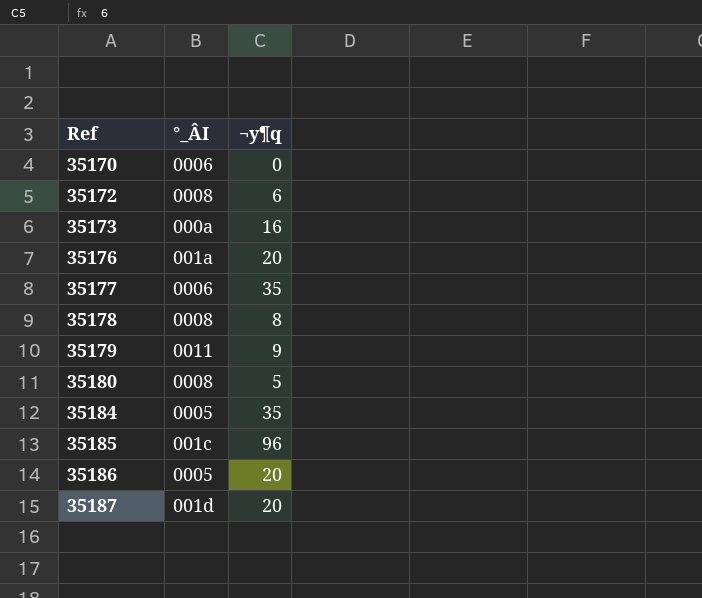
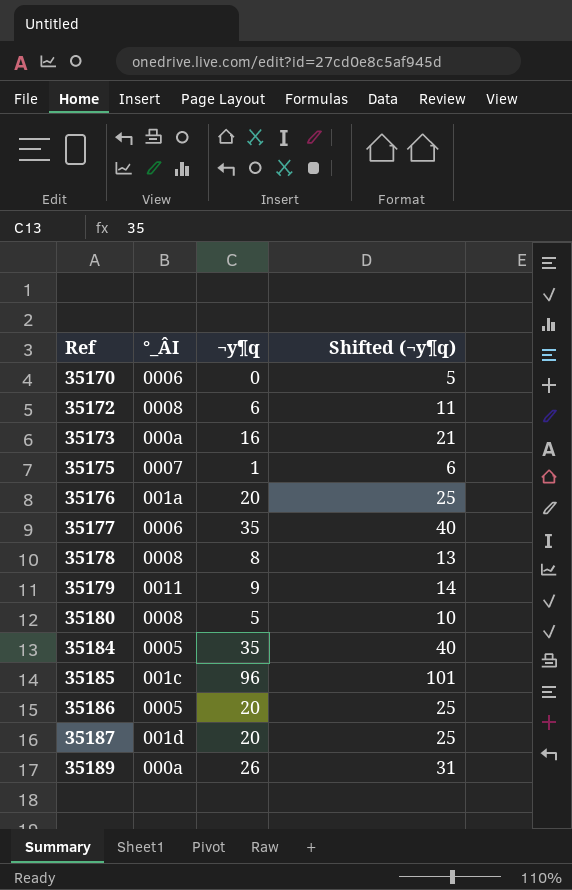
column Shifted (¬y¶q) | formula: none -> [¬y¶q] + 5
row 35175: none -> 0007 | 1 | 6
row 35189: none -> 000a | 26 | 31

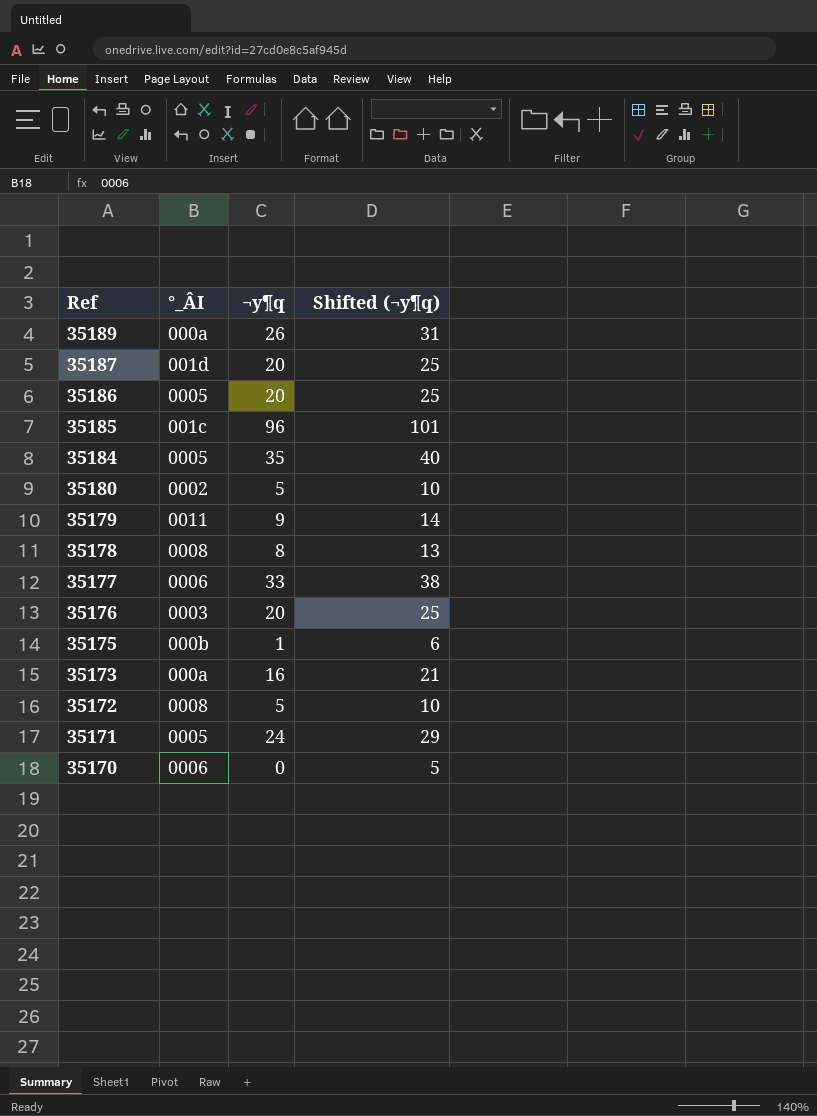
row order: Ref ascending -> Ref descending
35180 | °_ÂI: 0008 -> 0002
35177 | ¬y¶q: 35 -> 33
35177 | Shifted (¬y¶q): 40 -> 38
35176 | °_ÂI: 001a -> 0003
35175 | °_ÂI: 0007 -> 000b
35172 | ¬y¶q: 6 -> 5
35172 | Shifted (¬y¶q): 11 -> 10
row 35171: none -> 0005 | 24 | 29

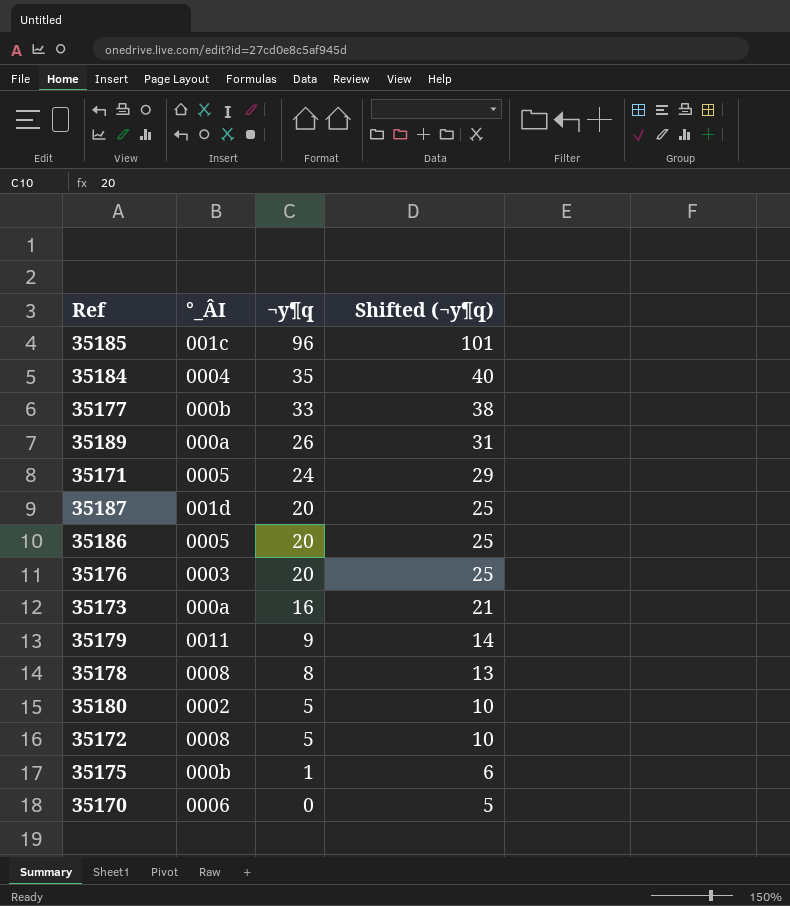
row order: Ref descending -> ¬y¶q descending
35184 | °_ÂI: 0005 -> 0004
35177 | °_ÂI: 0006 -> 000b

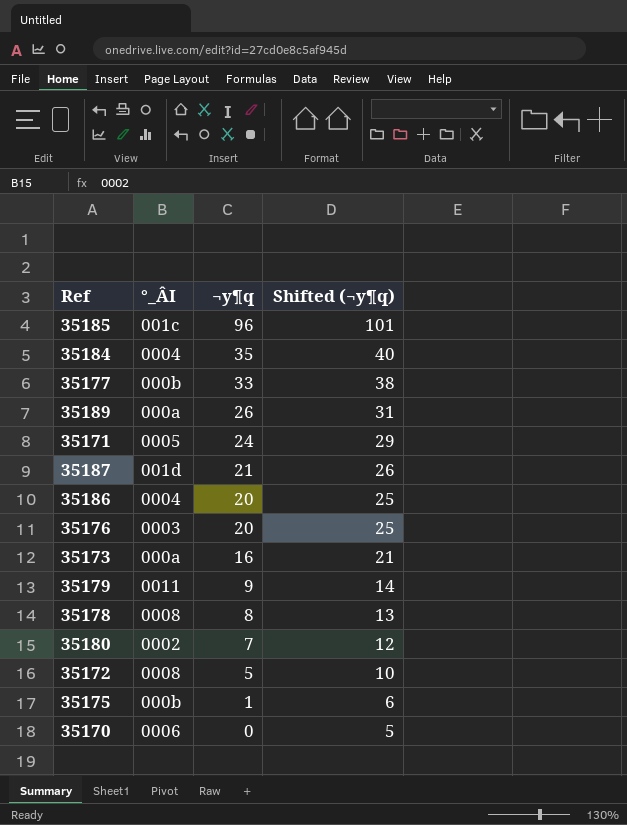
35187 | ¬y¶q: 20 -> 21
35187 | Shifted (¬y¶q): 25 -> 26
35186 | °_ÂI: 0005 -> 0004
35180 | ¬y¶q: 5 -> 7
35180 | Shifted (¬y¶q): 10 -> 12

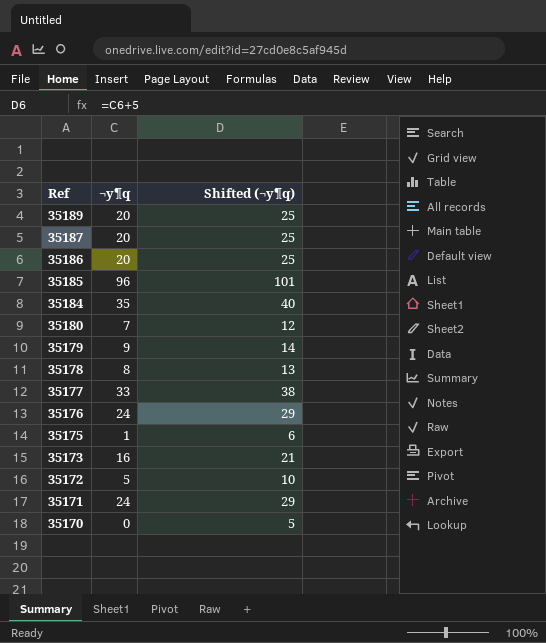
row order: ¬y¶q descending -> Ref descending
column °_ÂI | position: 2 -> none
35189 | ¬y¶q: 26 -> 20
35189 | Shifted (¬y¶q): 31 -> 25
35187 | ¬y¶q: 21 -> 20
35187 | Shifted (¬y¶q): 26 -> 25
35176 | ¬y¶q: 20 -> 24
35176 | Shifted (¬y¶q): 25 -> 29

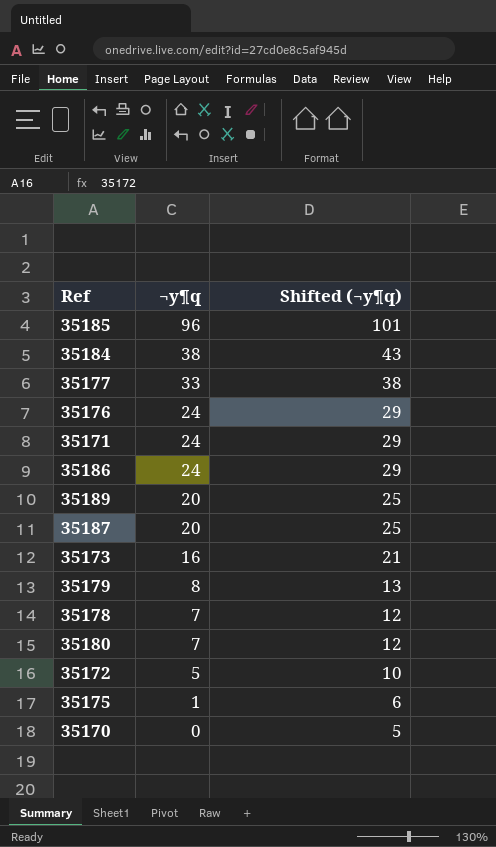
row order: Ref descending -> ¬y¶q descending
35184 | ¬y¶q: 35 -> 38
35184 | Shifted (¬y¶q): 40 -> 43
35186 | ¬y¶q: 20 -> 24
35186 | Shifted (¬y¶q): 25 -> 29
35179 | ¬y¶q: 9 -> 8
35179 | Shifted (¬y¶q): 14 -> 13
35178 | ¬y¶q: 8 -> 7
35178 | Shifted (¬y¶q): 13 -> 12

